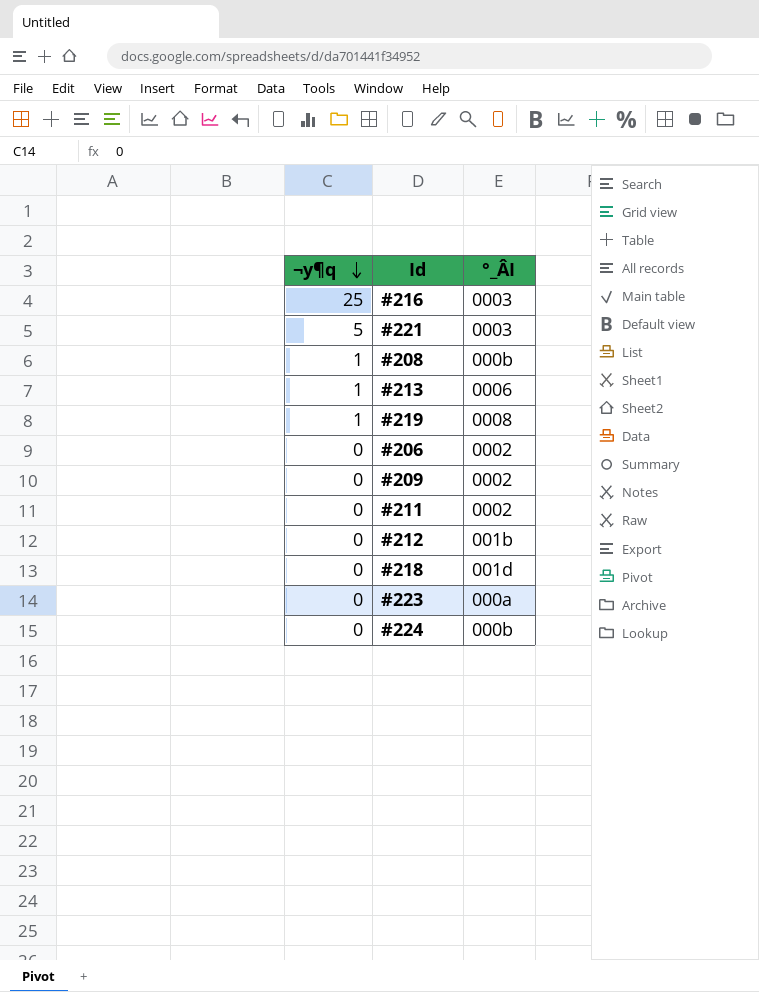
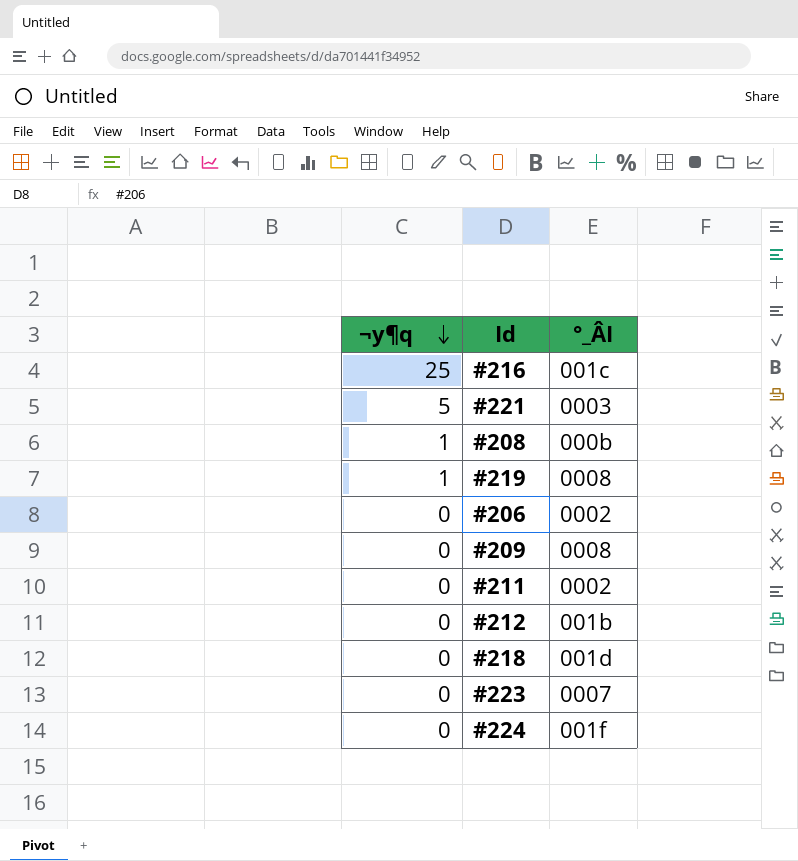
row #213: 1 | 0006 -> none
#216 | °_ÂI: 0003 -> 001c
#209 | °_ÂI: 0002 -> 0008
#223 | °_ÂI: 000a -> 0007
#224 | °_ÂI: 000b -> 001f

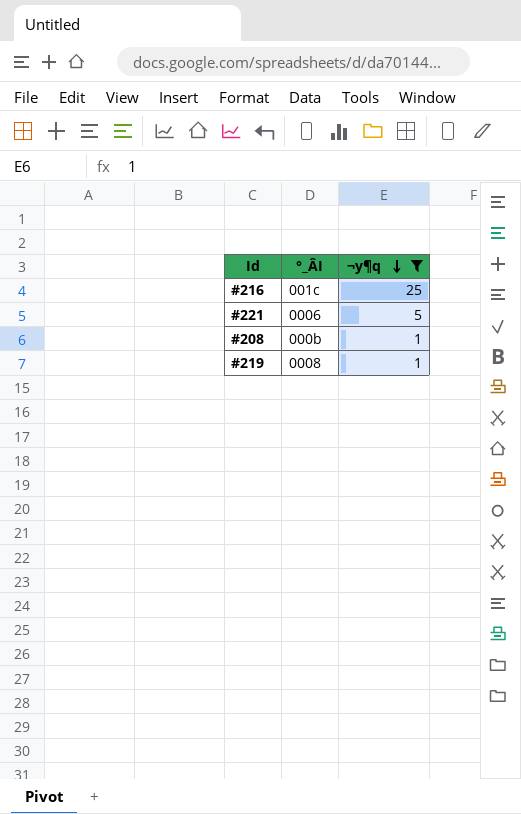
filter: none -> ¬y¶q != 0
column ¬y¶q | position: 1 -> 3
#221 | °_ÂI: 0003 -> 0006

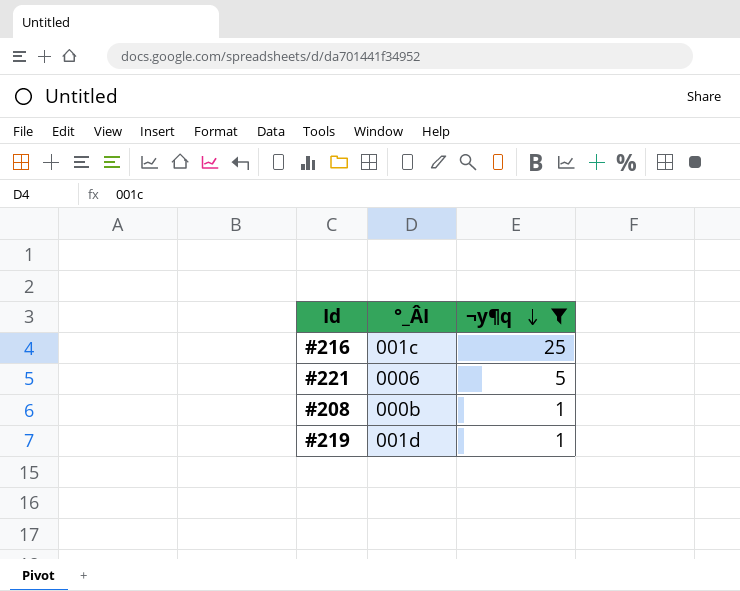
#219 | °_ÂI: 0008 -> 001d

